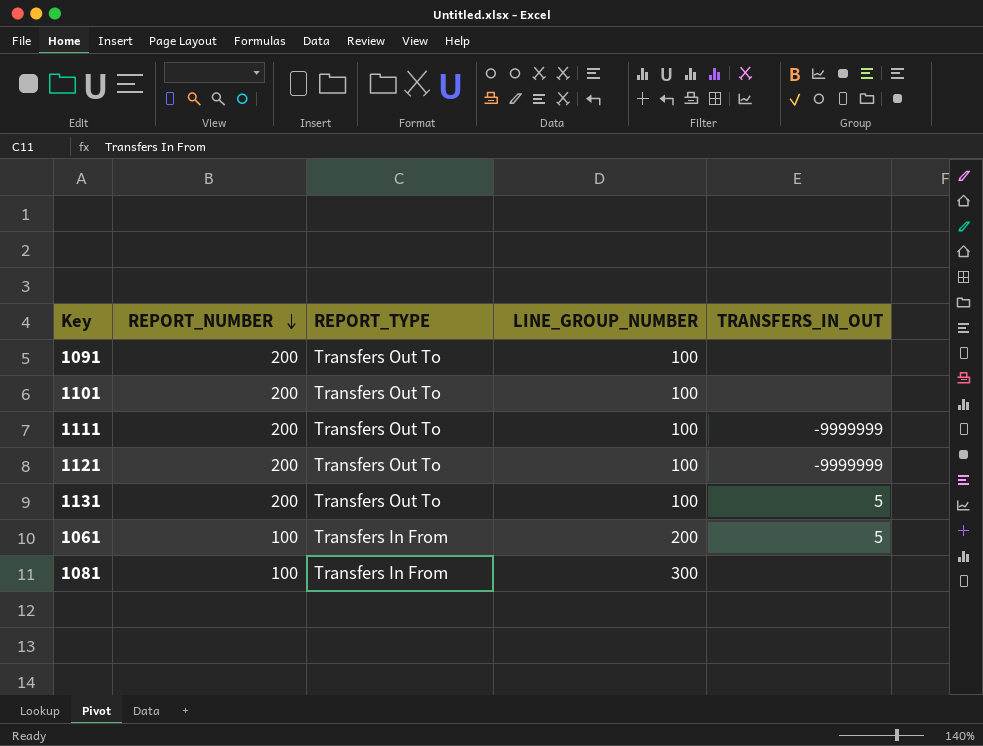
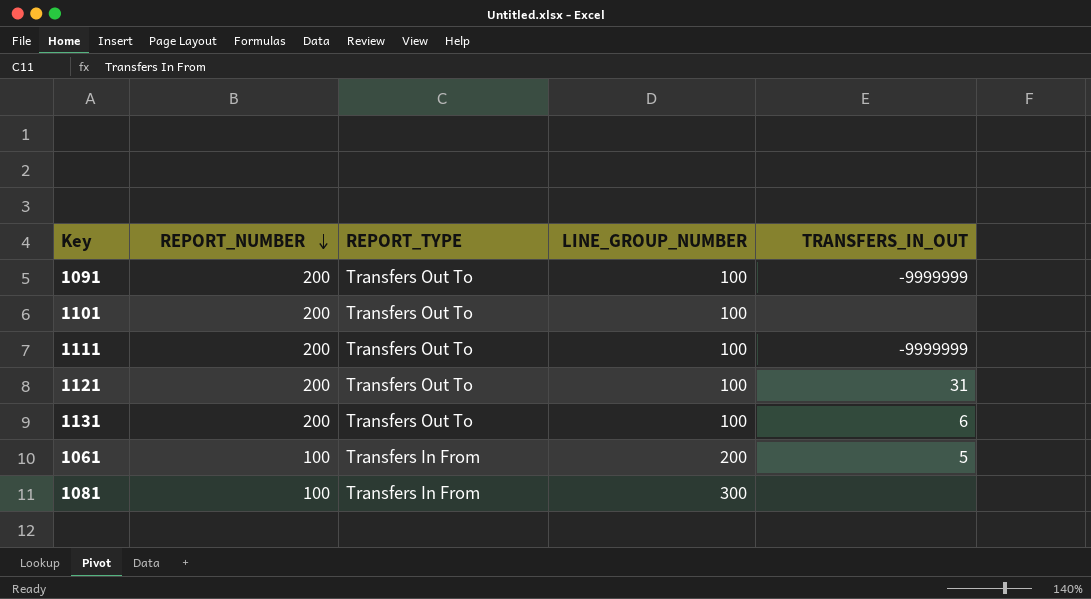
1091 | TRANSFERS_IN_OUT: none -> -9999999
1121 | TRANSFERS_IN_OUT: -9999999 -> 31
1131 | TRANSFERS_IN_OUT: 5 -> 6

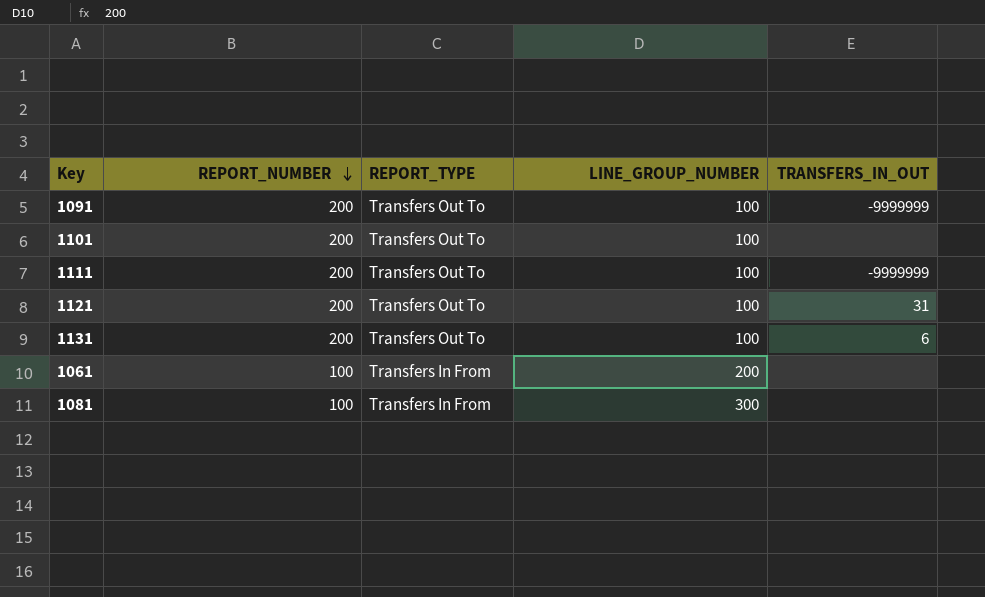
1061 | TRANSFERS_IN_OUT: 5 -> none

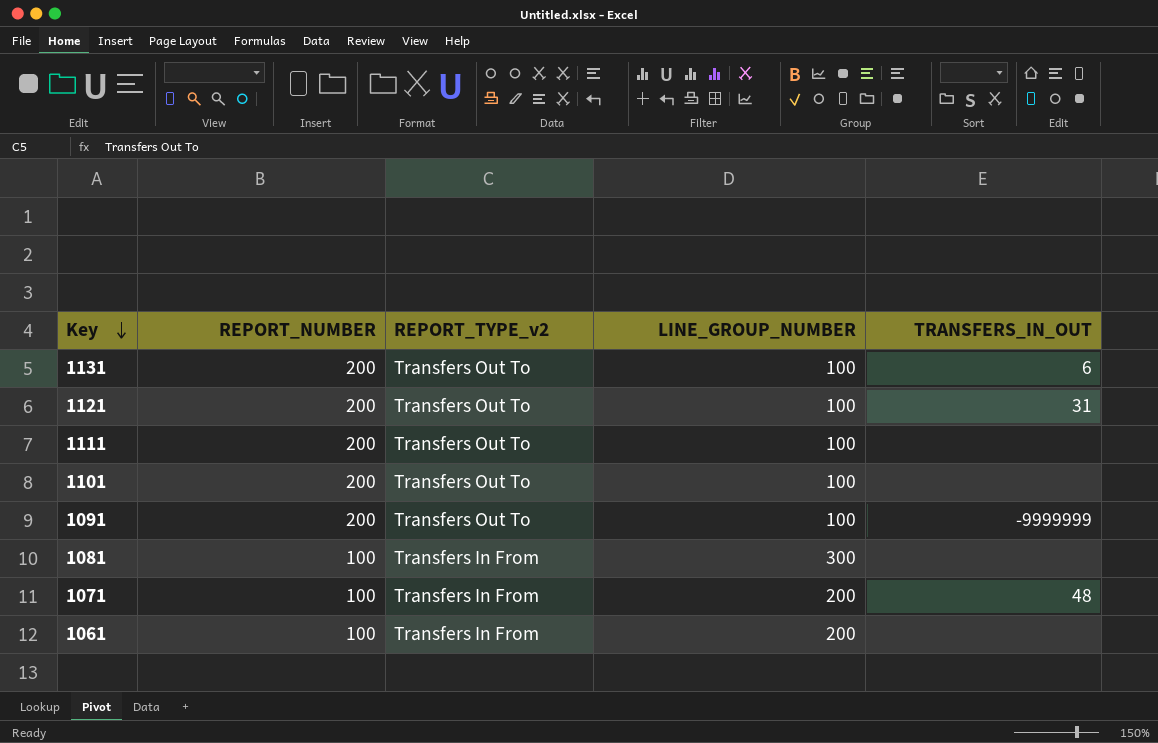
row order: REPORT_NUMBER descending -> Key descending
column name: REPORT_TYPE -> REPORT_TYPE_v2
1111 | TRANSFERS_IN_OUT: -9999999 -> none
row 1071: none -> 100 | Transfers In From | 200 | 48

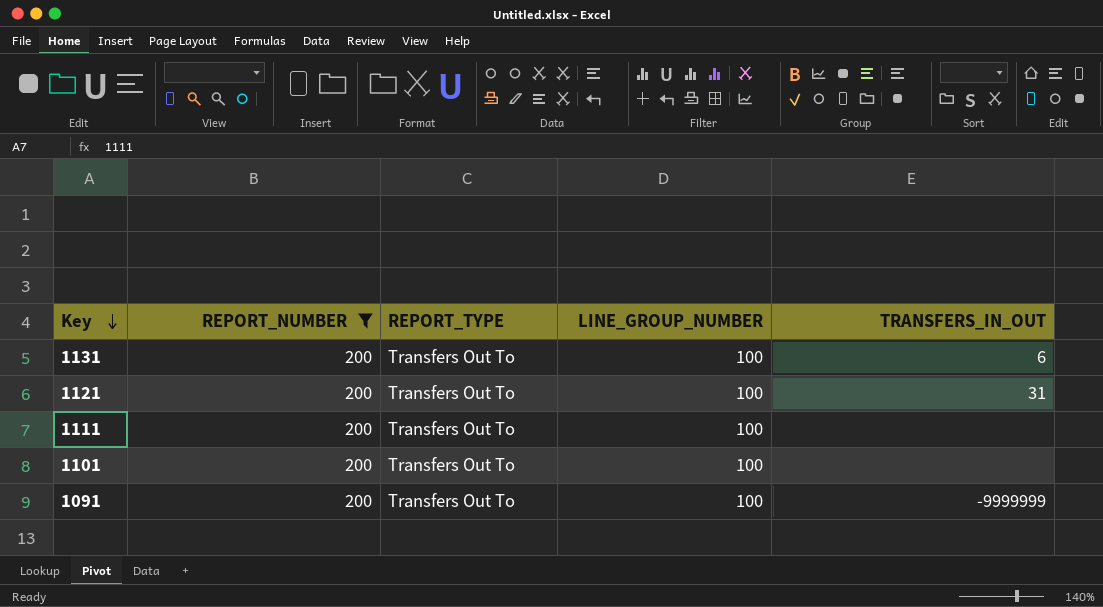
filter: none -> REPORT_NUMBER = 200
column name: REPORT_TYPE_v2 -> REPORT_TYPE

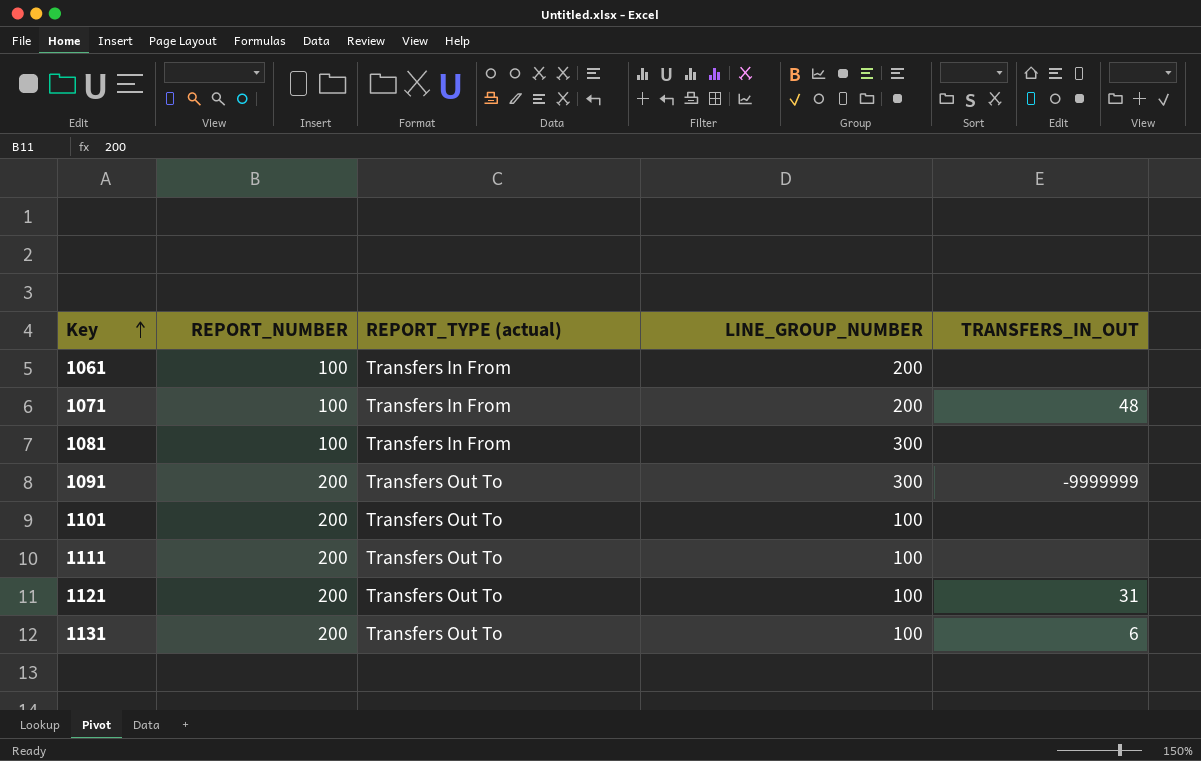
filter: REPORT_NUMBER = 200 -> none
row order: Key descending -> Key ascending
column name: REPORT_TYPE -> REPORT_TYPE (actual)
1091 | LINE_GROUP_NUMBER: 100 -> 300

